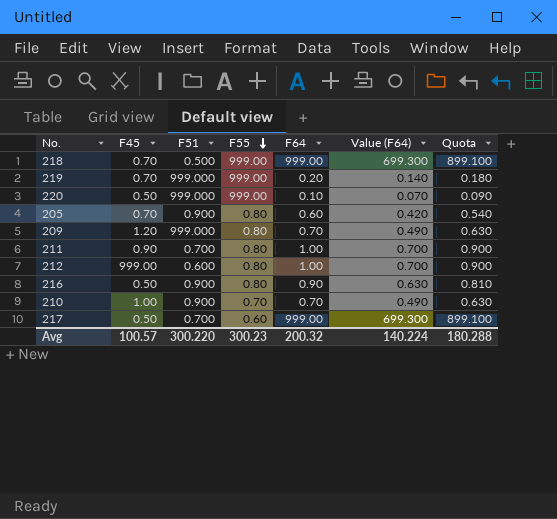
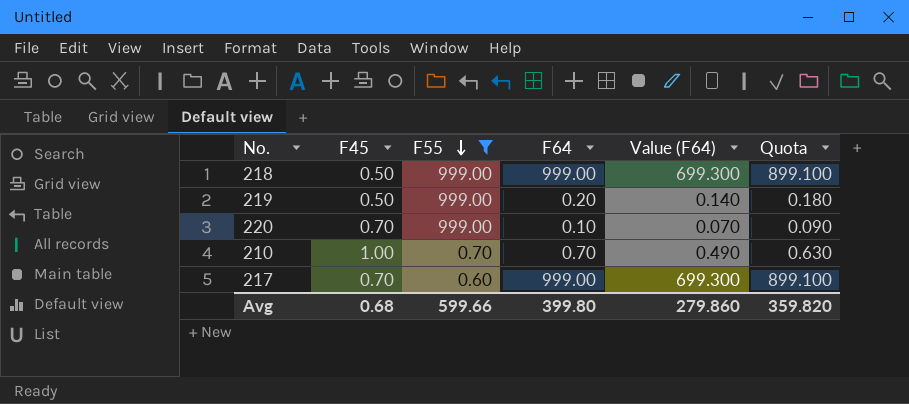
filter: none -> F55 != 0.80
column F51 | position: 3 -> none
218 | F45: 0.70 -> 0.50
219 | F45: 0.70 -> 0.50
220 | F45: 0.50 -> 0.70
217 | F45: 0.50 -> 0.70
Avg | F45: 100.57 -> 0.68
Avg | F55: 300.23 -> 599.66
Avg | F64: 200.32 -> 399.80
Avg | Value (F64): 140.224 -> 279.860
Avg | Quota: 180.288 -> 359.820

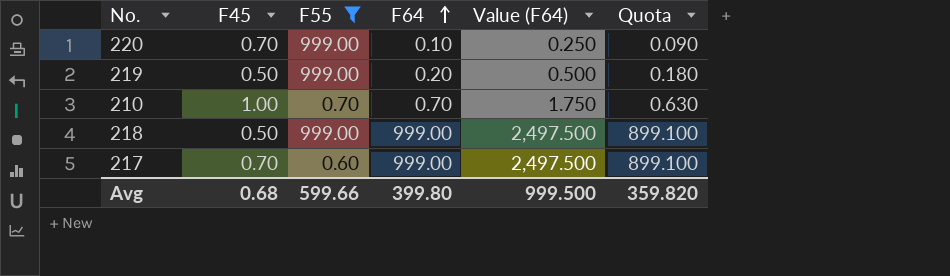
row order: F55 descending -> F64 ascending
column Value (F64) | formula: [F64] * 0.7 -> [F64] * 2.5
Avg | Value (F64): 279.860 -> 999.500

